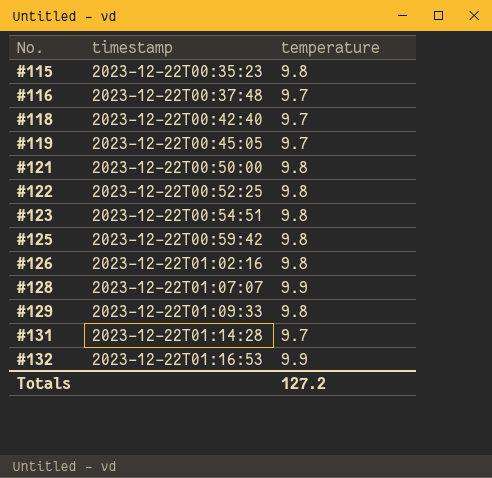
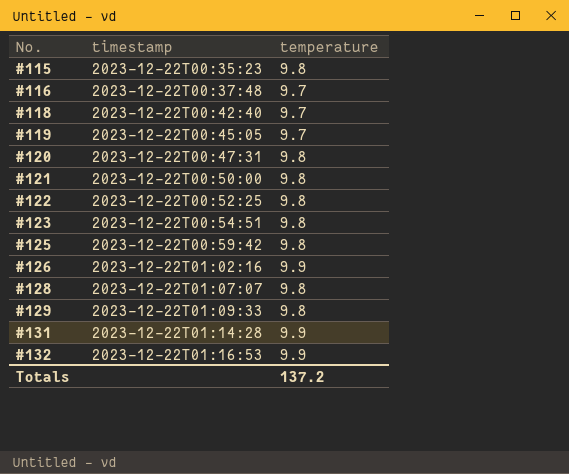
row #120: none -> 2023-12-22T00:47:31 | 9.8
#126 | temperature: 9.8 -> 9.9
#128 | temperature: 9.9 -> 9.8
#131 | temperature: 9.7 -> 9.9
Totals | temperature: 127.2 -> 137.2

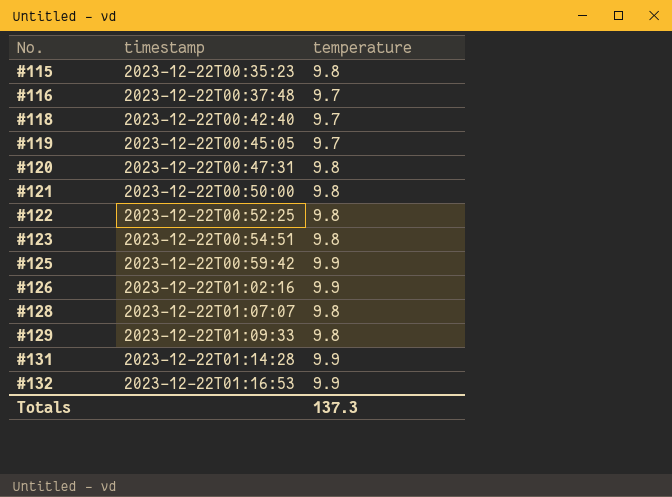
#125 | temperature: 9.8 -> 9.9
Totals | temperature: 137.2 -> 137.3

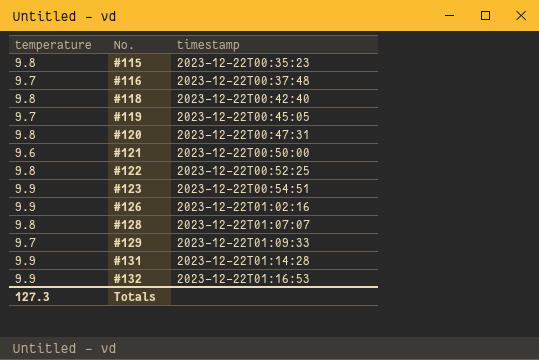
column temperature | position: 3 -> 1
row #125: 2023-12-22T00:59:42 | 9.9 -> none
#118 | temperature: 9.7 -> 9.8
#121 | temperature: 9.8 -> 9.6
#123 | temperature: 9.8 -> 9.9
#129 | temperature: 9.8 -> 9.7
Totals | temperature: 137.3 -> 127.3

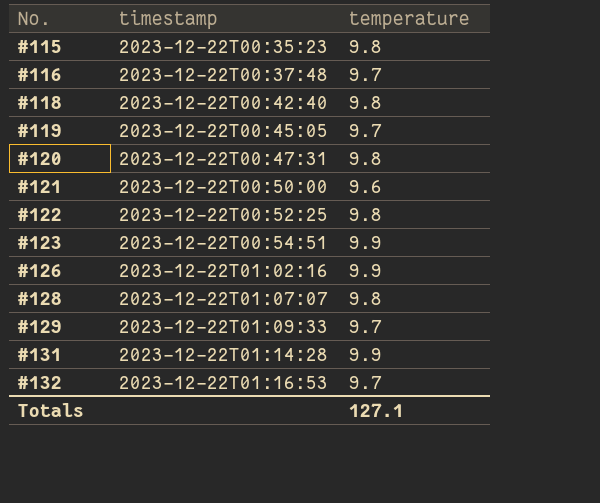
column temperature | position: 1 -> 3
#132 | temperature: 9.9 -> 9.7
Totals | temperature: 127.3 -> 127.1

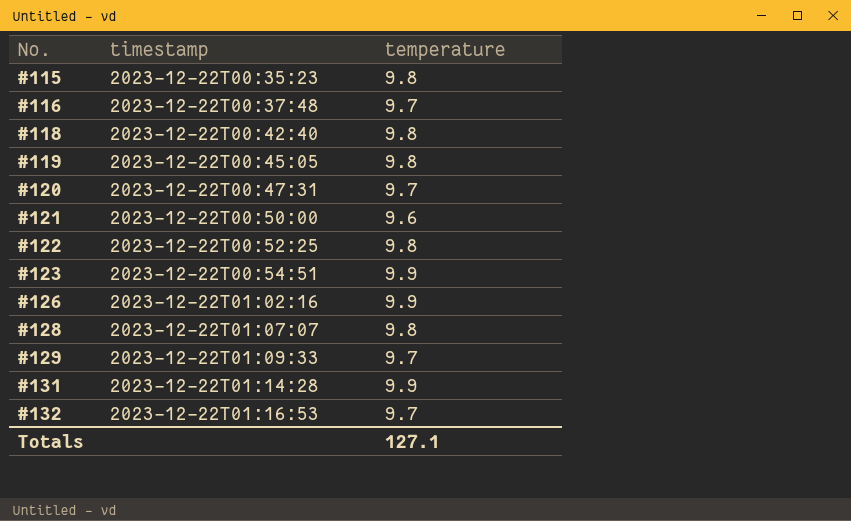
#119 | temperature: 9.7 -> 9.8
#120 | temperature: 9.8 -> 9.7

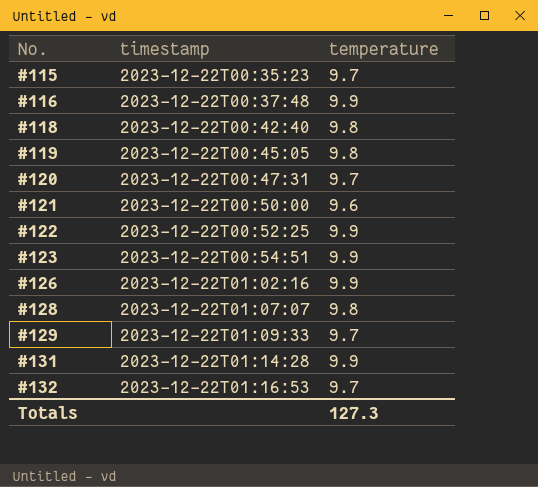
#115 | temperature: 9.8 -> 9.7
#116 | temperature: 9.7 -> 9.9
#122 | temperature: 9.8 -> 9.9
Totals | temperature: 127.1 -> 127.3

